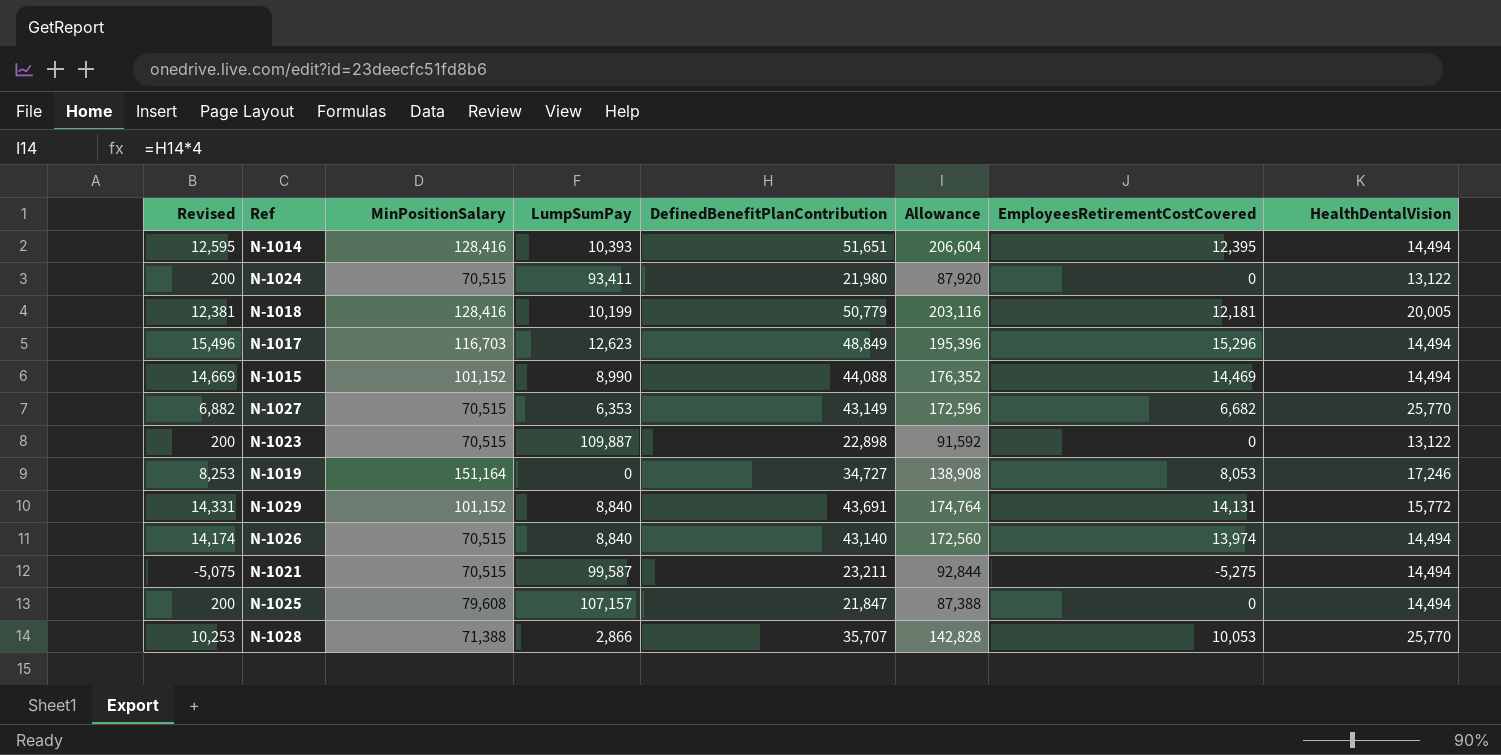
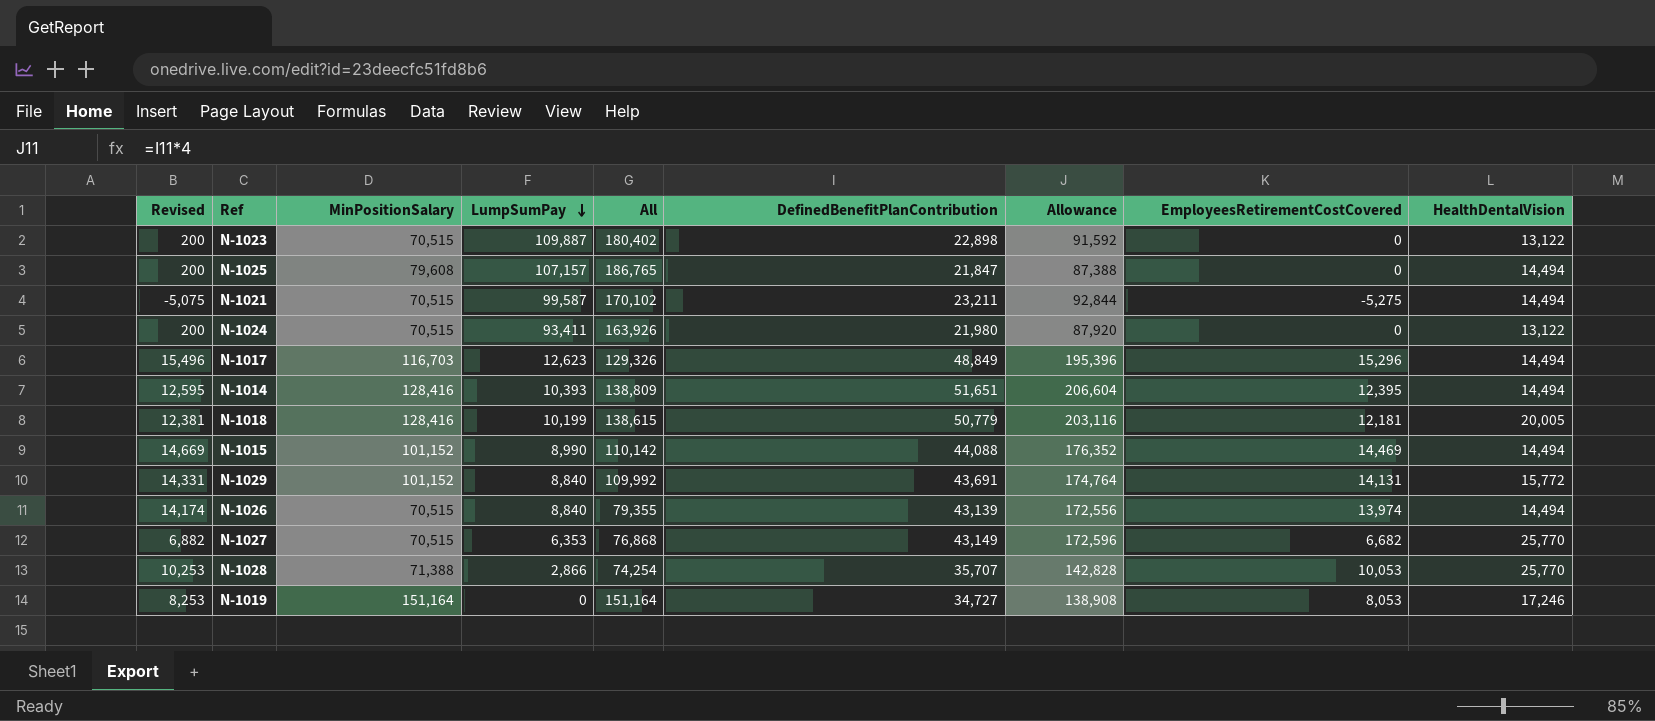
row order: none -> LumpSumPay descending
column All | formula: none -> [MinPositionSalary] + [LumpSumPay]
N-1026 | DefinedBenefitPlanContribution: 43,140 -> 43,139
N-1026 | Allowance: 172,560 -> 172,556

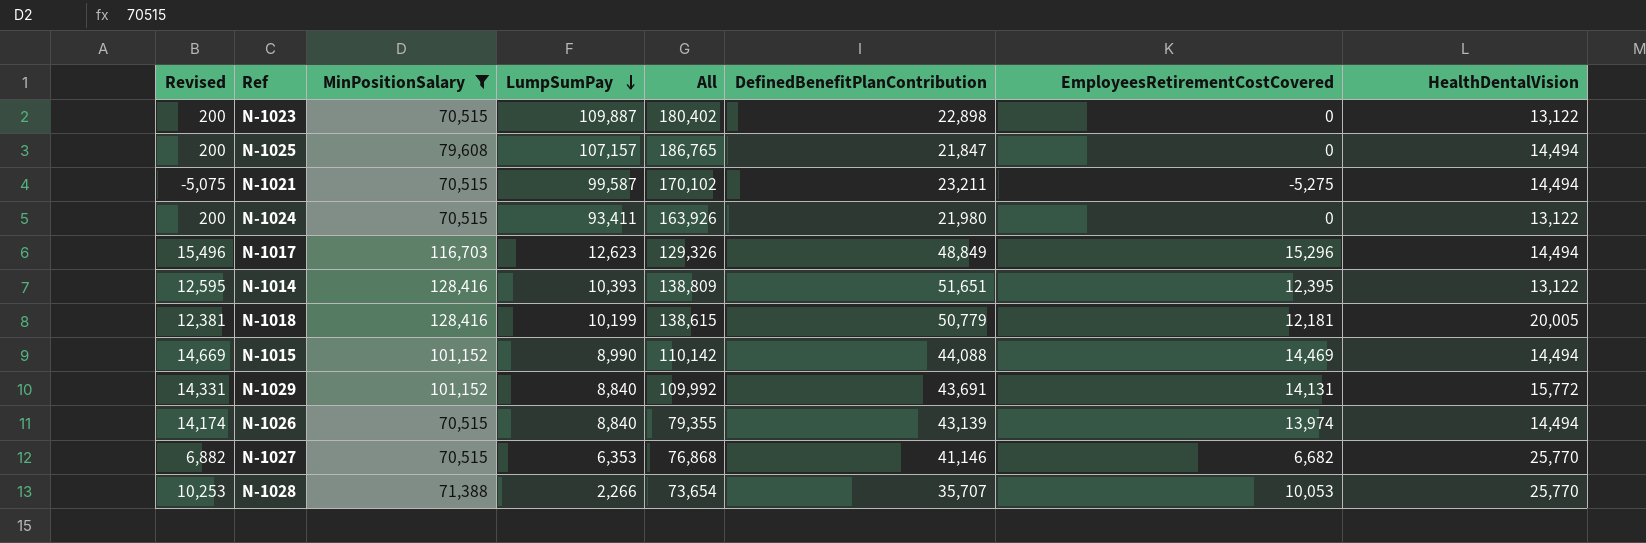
filter: none -> MinPositionSalary != 151,164
column Allowance | formula: [DefinedBenefitPlanContribution] * 4 -> none
N-1014 | HealthDentalVision: 14,494 -> 13,122
N-1027 | DefinedBenefitPlanContribution: 43,149 -> 41,146
N-1028 | LumpSumPay: 2,866 -> 2,266
N-1028 | All: 74,254 -> 73,654

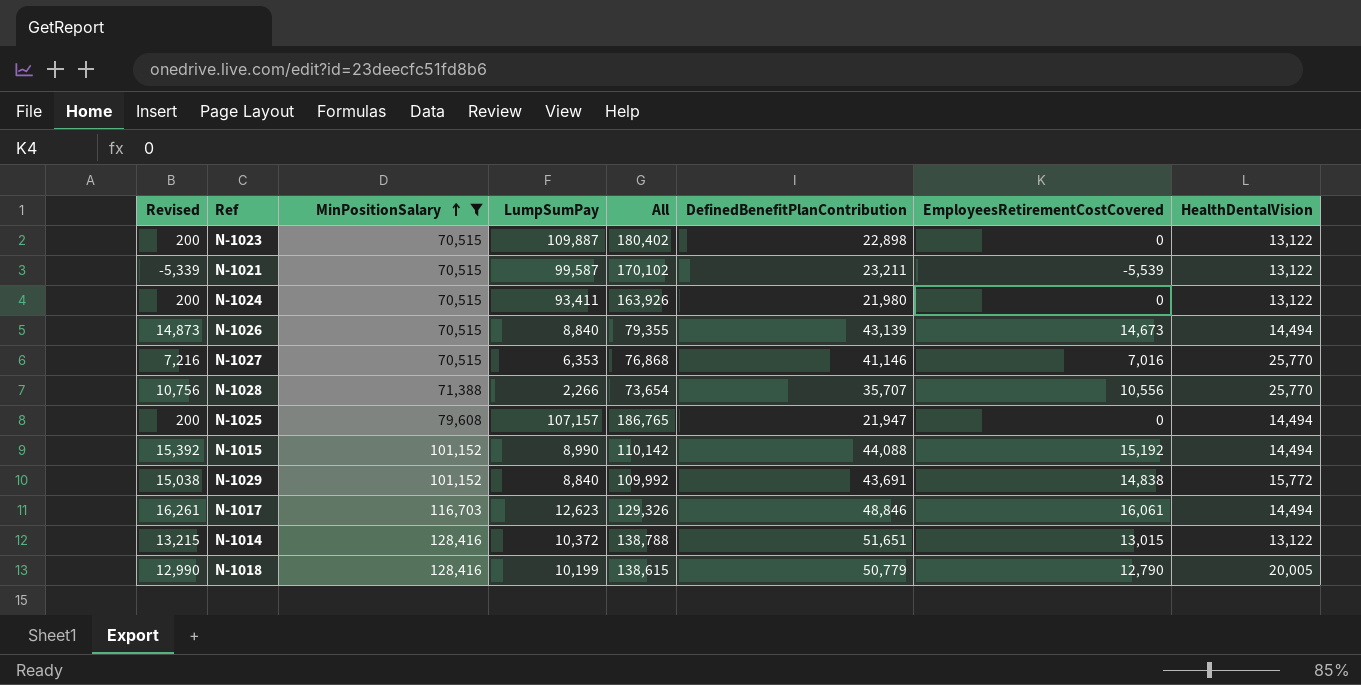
row order: LumpSumPay descending -> MinPositionSalary ascending
N-1021 | Revised: -5,075 -> -5,339
N-1021 | EmployeesRetirementCostCovered: -5,275 -> -5,539
N-1021 | HealthDentalVision: 14,494 -> 13,122
N-1026 | Revised: 14,174 -> 14,873
N-1026 | EmployeesRetirementCostCovered: 13,974 -> 14,673
N-1027 | Revised: 6,882 -> 7,216
N-1027 | EmployeesRetirementCostCovered: 6,682 -> 7,016
N-1028 | Revised: 10,253 -> 10,756
N-1028 | EmployeesRetirementCostCovered: 10,053 -> 10,556
N-1025 | DefinedBenefitPlanContribution: 21,847 -> 21,947
N-1015 | Revised: 14,669 -> 15,392
N-1015 | EmployeesRetirementCostCovered: 14,469 -> 15,192
N-1029 | Revised: 14,331 -> 15,038
N-1029 | EmployeesRetirementCostCovered: 14,131 -> 14,838
N-1017 | Revised: 15,496 -> 16,261
N-1017 | DefinedBenefitPlanContribution: 48,849 -> 48,846
N-1017 | EmployeesRetirementCostCovered: 15,296 -> 16,061
N-1014 | Revised: 12,595 -> 13,215
N-1014 | LumpSumPay: 10,393 -> 10,372
N-1014 | All: 138,809 -> 138,788
N-1014 | EmployeesRetirementCostCovered: 12,395 -> 13,015
N-1018 | Revised: 12,381 -> 12,990
N-1018 | EmployeesRetirementCostCovered: 12,181 -> 12,790

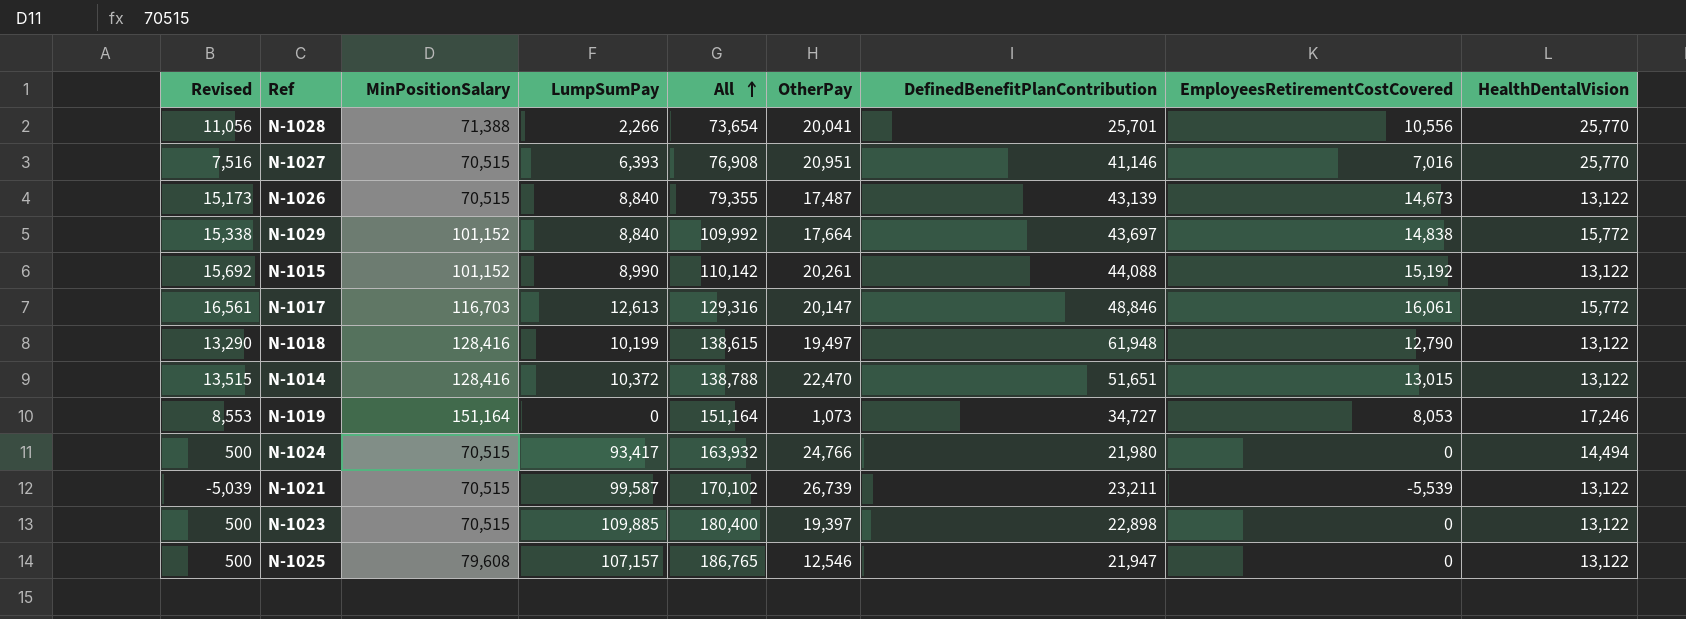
filter: MinPositionSalary != 151,164 -> none
row order: MinPositionSalary ascending -> All ascending
column Revised | formula: [EmployeesRetirementCostCovered] + 200 -> [EmployeesRetirementCostCovered] + 500
column OtherPay | position: none -> 6
N-1028 | DefinedBenefitPlanContribution: 35,707 -> 25,701
N-1027 | LumpSumPay: 6,353 -> 6,393
N-1027 | All: 76,868 -> 76,908
N-1026 | HealthDentalVision: 14,494 -> 13,122
N-1029 | DefinedBenefitPlanContribution: 43,691 -> 43,697
N-1015 | HealthDentalVision: 14,494 -> 13,122
N-1017 | LumpSumPay: 12,623 -> 12,613
N-1017 | All: 129,326 -> 129,316
N-1017 | HealthDentalVision: 14,494 -> 15,772
N-1018 | DefinedBenefitPlanContribution: 50,779 -> 61,948
N-1018 | HealthDentalVision: 20,005 -> 13,122
N-1024 | LumpSumPay: 93,411 -> 93,417
N-1024 | All: 163,926 -> 163,932
N-1024 | HealthDentalVision: 13,122 -> 14,494
N-1023 | LumpSumPay: 109,887 -> 109,885
N-1023 | All: 180,402 -> 180,400
N-1025 | HealthDentalVision: 14,494 -> 13,122

